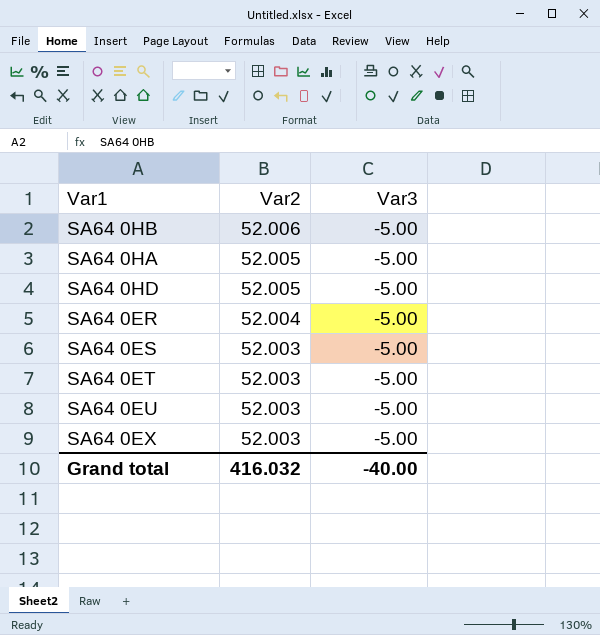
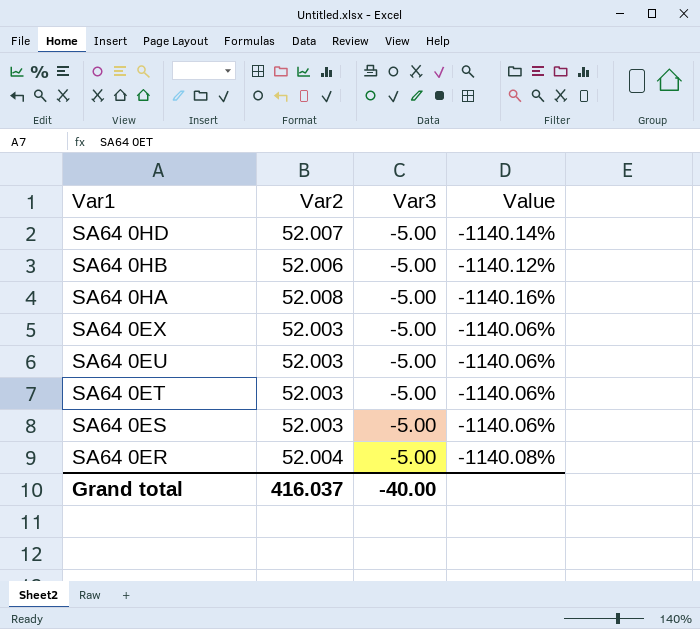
row order: Var2 descending -> Var1 descending
column Value | formula: none -> ([Var2] - [Var3]) / [Var3]
SA64 0HD | Var2: 52.005 -> 52.007
SA64 0HA | Var2: 52.005 -> 52.008
Grand total | Var2: 416.032 -> 416.037

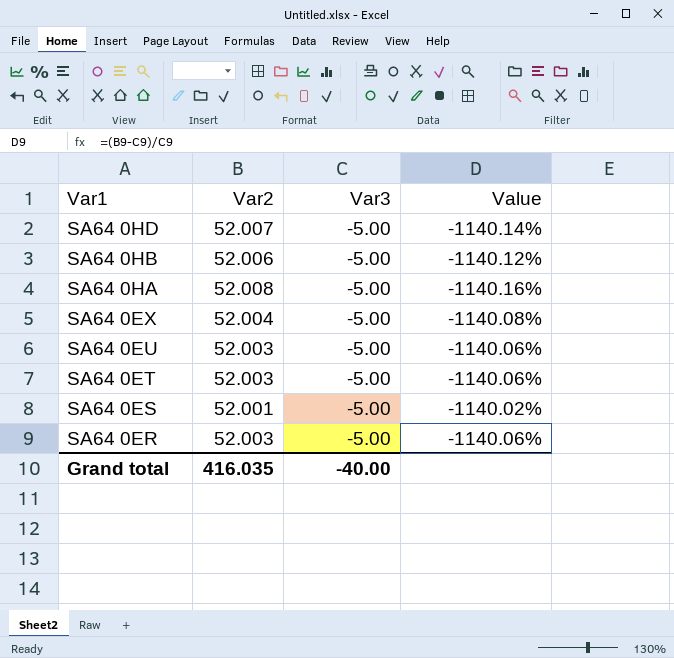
SA64 0EX | Var2: 52.003 -> 52.004
SA64 0EX | Value: -1140.06% -> -1140.08%
SA64 0ES | Var2: 52.003 -> 52.001
SA64 0ES | Value: -1140.06% -> -1140.02%
SA64 0ER | Var2: 52.004 -> 52.003
SA64 0ER | Value: -1140.08% -> -1140.06%
Grand total | Var2: 416.037 -> 416.035

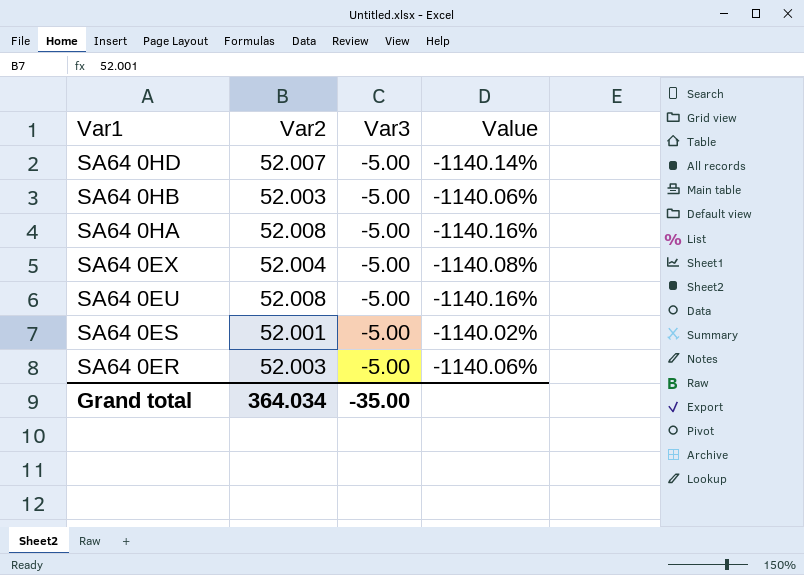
row SA64 0ET: 52.003 | -5.00 | -1140.06% -> none
SA64 0HB | Var2: 52.006 -> 52.003
SA64 0HB | Value: -1140.12% -> -1140.06%
SA64 0EU | Var2: 52.003 -> 52.008
SA64 0EU | Value: -1140.06% -> -1140.16%
Grand total | Var2: 416.035 -> 364.034
Grand total | Var3: -40.00 -> -35.00

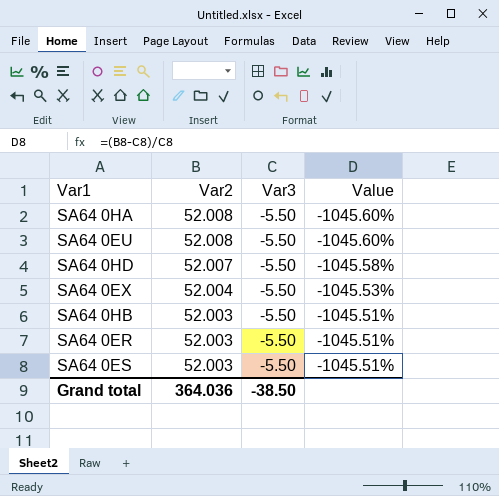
row order: Var1 descending -> Var2 descending
SA64 0HA | Var3: -5.00 -> -5.50
SA64 0HA | Value: -1140.16% -> -1045.60%
SA64 0EU | Var3: -5.00 -> -5.50
SA64 0EU | Value: -1140.16% -> -1045.60%
SA64 0HD | Var3: -5.00 -> -5.50
SA64 0HD | Value: -1140.14% -> -1045.58%
SA64 0EX | Var3: -5.00 -> -5.50
SA64 0EX | Value: -1140.08% -> -1045.53%
SA64 0HB | Var3: -5.00 -> -5.50
SA64 0HB | Value: -1140.06% -> -1045.51%
SA64 0ER | Var3: -5.00 -> -5.50
SA64 0ER | Value: -1140.06% -> -1045.51%
SA64 0ES | Var2: 52.001 -> 52.003
SA64 0ES | Var3: -5.00 -> -5.50
SA64 0ES | Value: -1140.02% -> -1045.51%
Grand total | Var2: 364.034 -> 364.036
Grand total | Var3: -35.00 -> -38.50

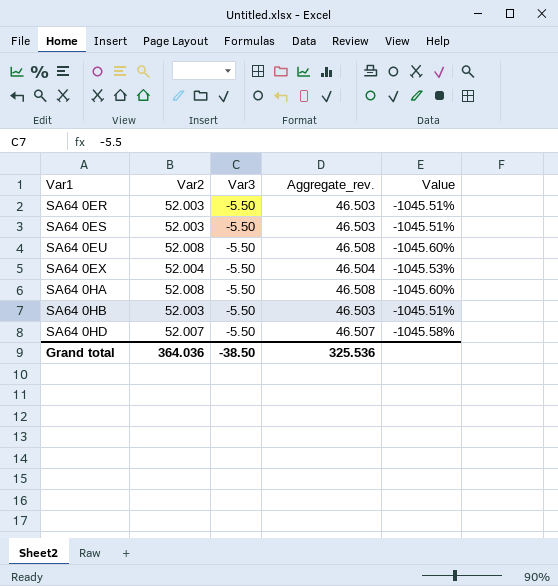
row order: Var2 descending -> Var1 ascending
column Aggregate_rev. | formula: none -> [Var2] + [Var3]

